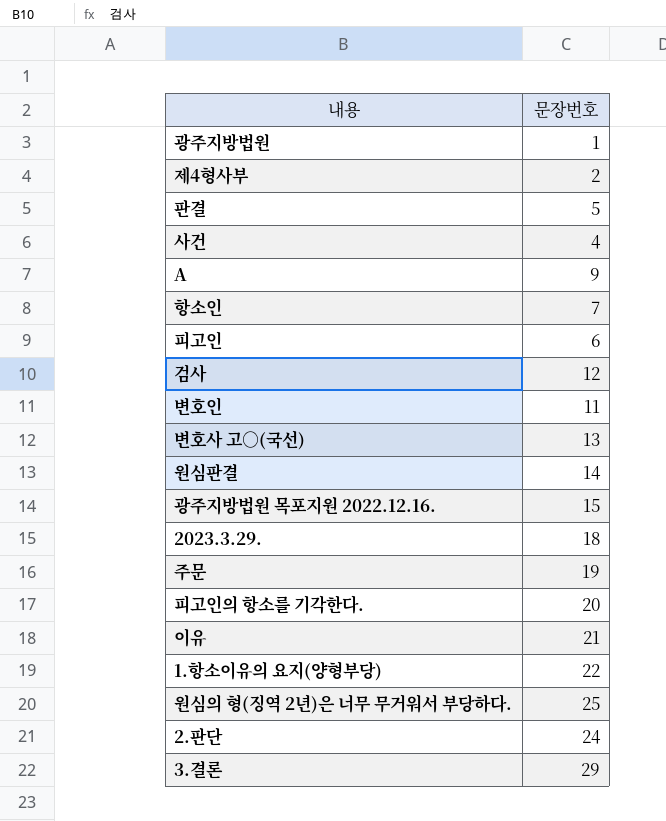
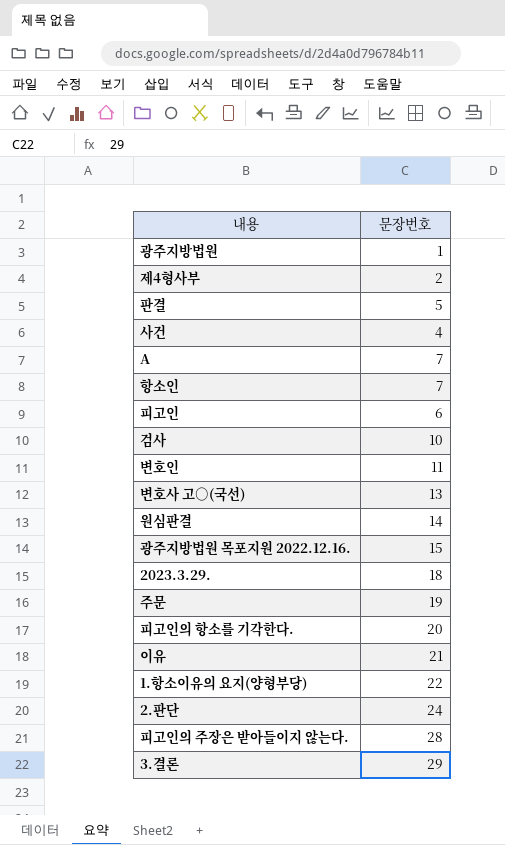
row 원심의 형(징역 2년)은 너무 무거워서 부당하다.: 25 -> none
A | 문장번호: 9 -> 7
검사 | 문장번호: 12 -> 10
row 피고인의 주장은 받아들이지 않는다.: none -> 28

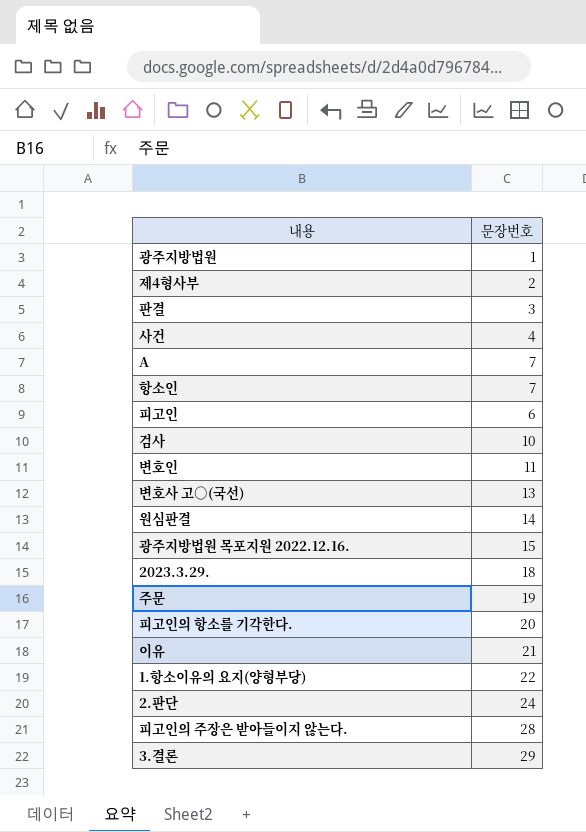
판결 | 문장번호: 5 -> 3

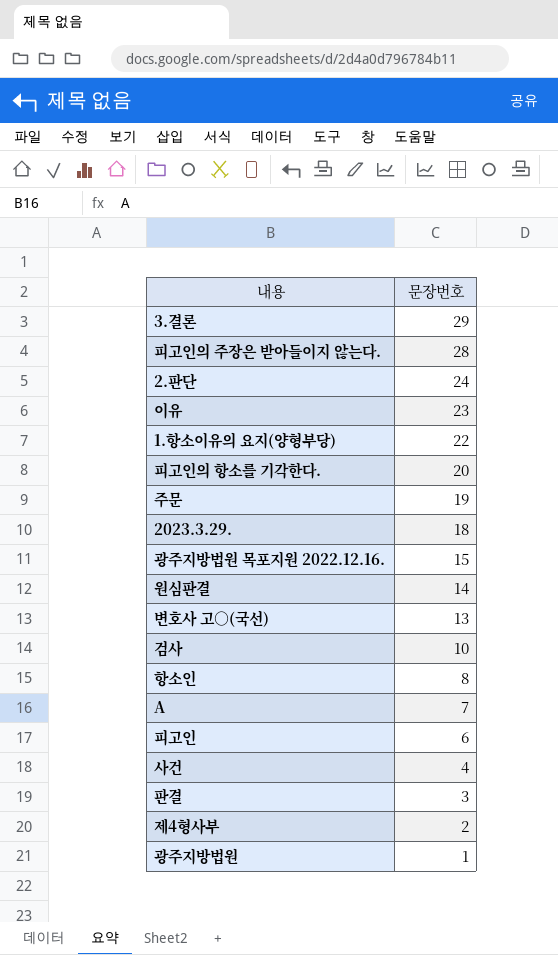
row order: none -> 문장번호 descending
row 변호인: 11 -> none
이유 | 문장번호: 21 -> 23
항소인 | 문장번호: 7 -> 8

